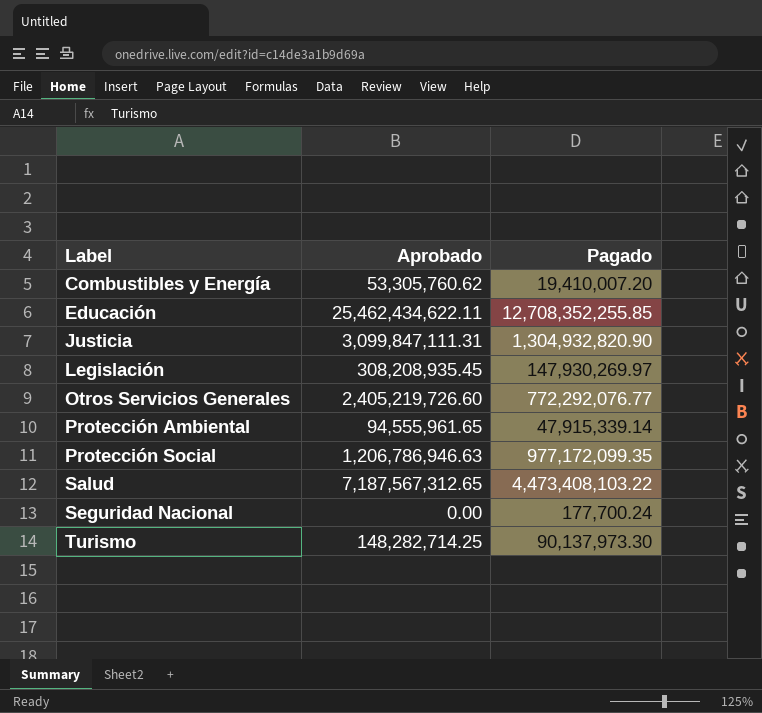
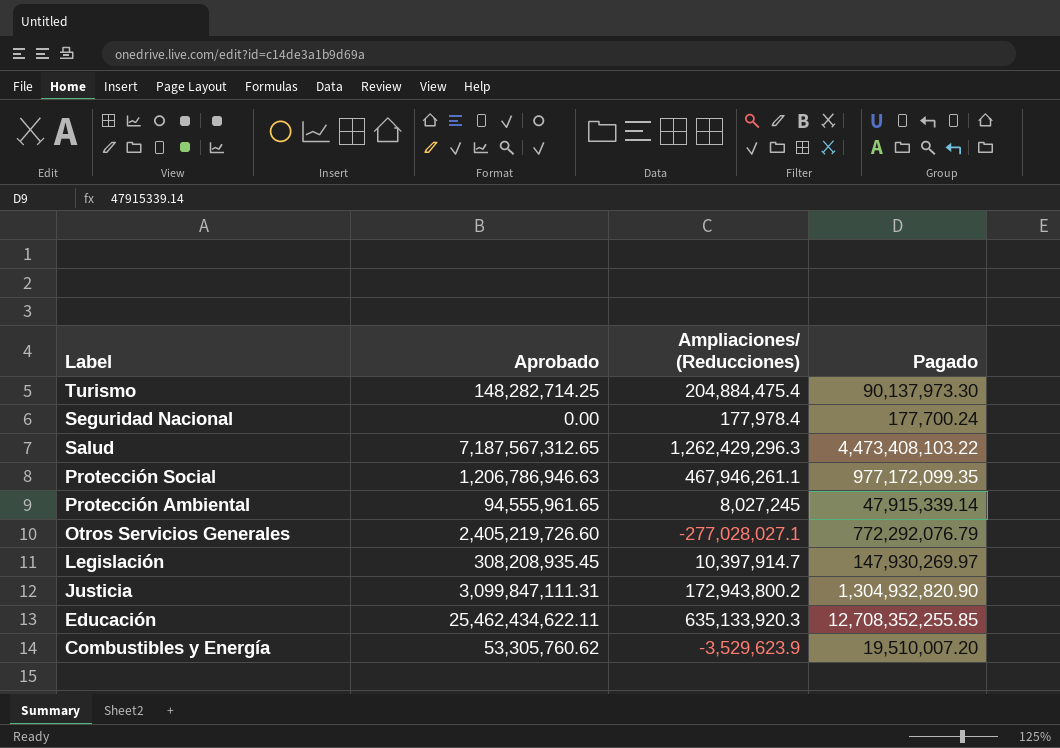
row order: Label ascending -> Label descending
column Ampliaciones/ (Reducciones) | position: none -> 3
Otros Servicios Generales | Pagado: 772,292,076.77 -> 772,292,076.79
Combustibles y Energía | Pagado: 19,410,007.20 -> 19,510,007.20

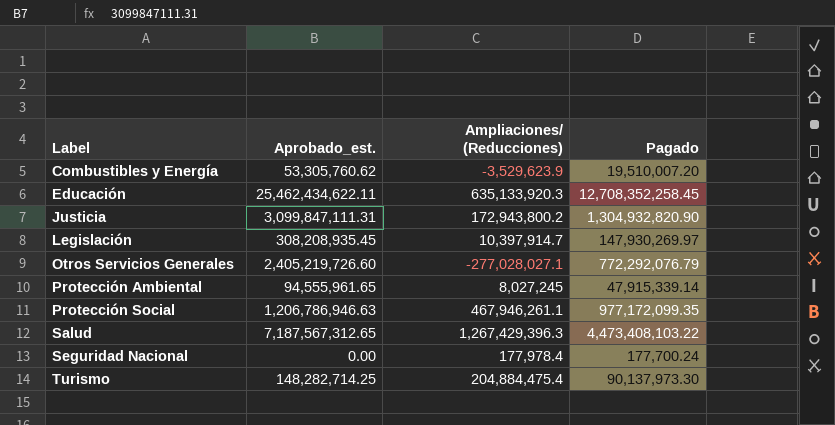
row order: Label descending -> Label ascending
column name: Aprobado -> Aprobado_est.
Educación | Pagado: 12,708,352,255.85 -> 12,708,352,258.45
Salud | Ampliaciones/ (Reducciones): 1,262,429,296.3 -> 1,267,429,396.3

